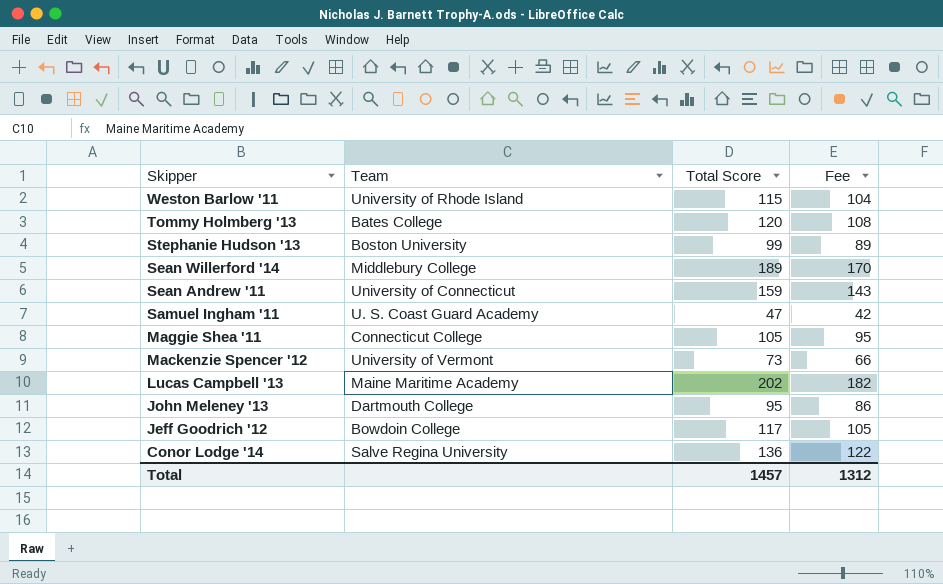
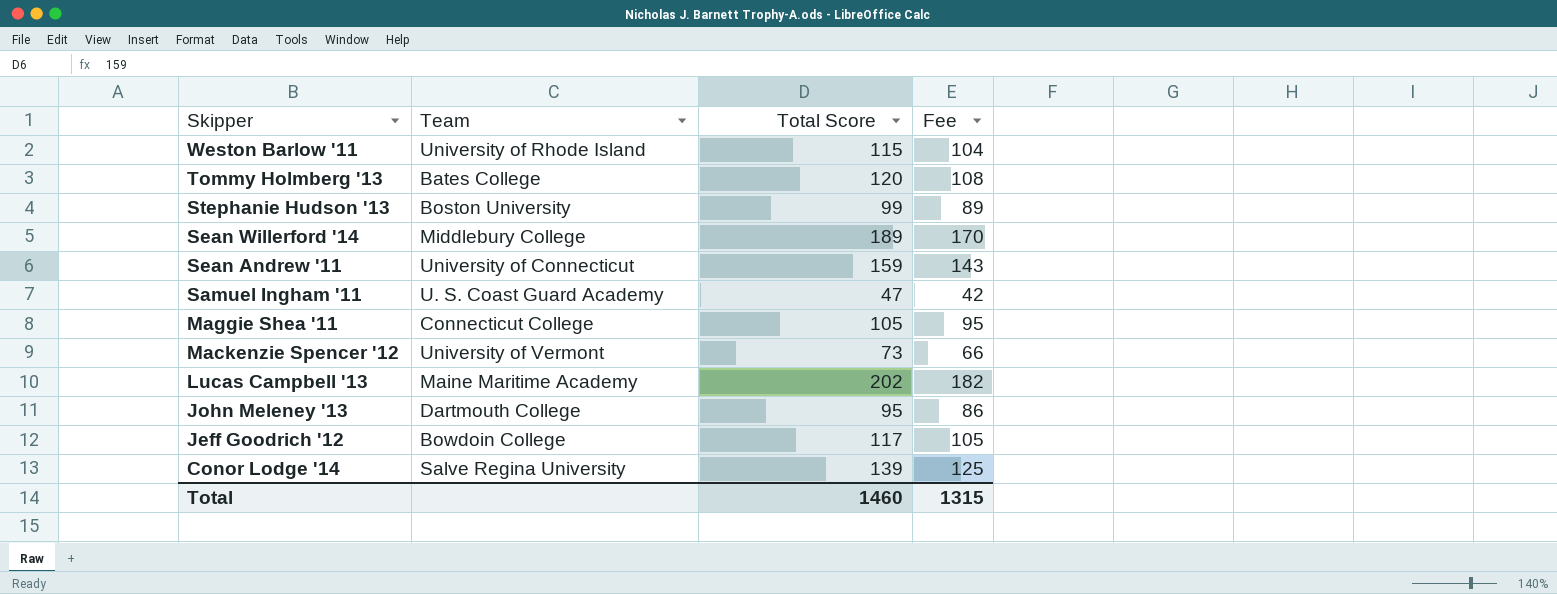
Conor Lodge '14 | Total Score: 136 -> 139
Conor Lodge '14 | Fee: 122 -> 125
Total | Total Score: 1457 -> 1460
Total | Fee: 1312 -> 1315

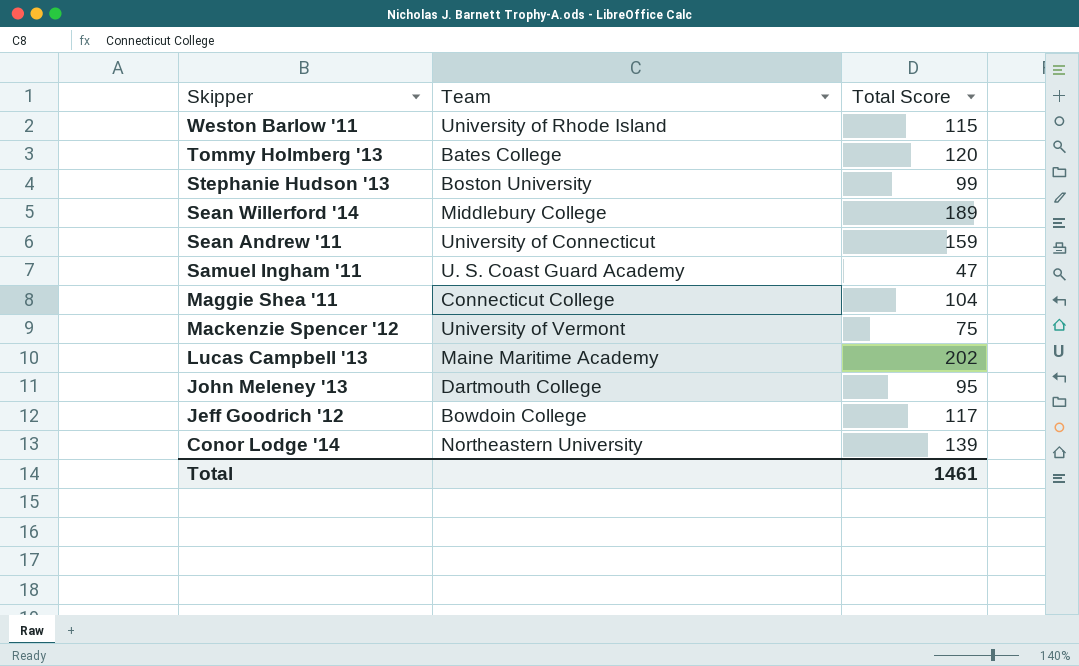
column Fee | formula: [Total Score] * 0.9 -> none
Maggie Shea '11 | Total Score: 105 -> 104
Mackenzie Spencer '12 | Total Score: 73 -> 75
Conor Lodge '14 | Team: Salve Regina University -> Northeastern University
Total | Total Score: 1460 -> 1461

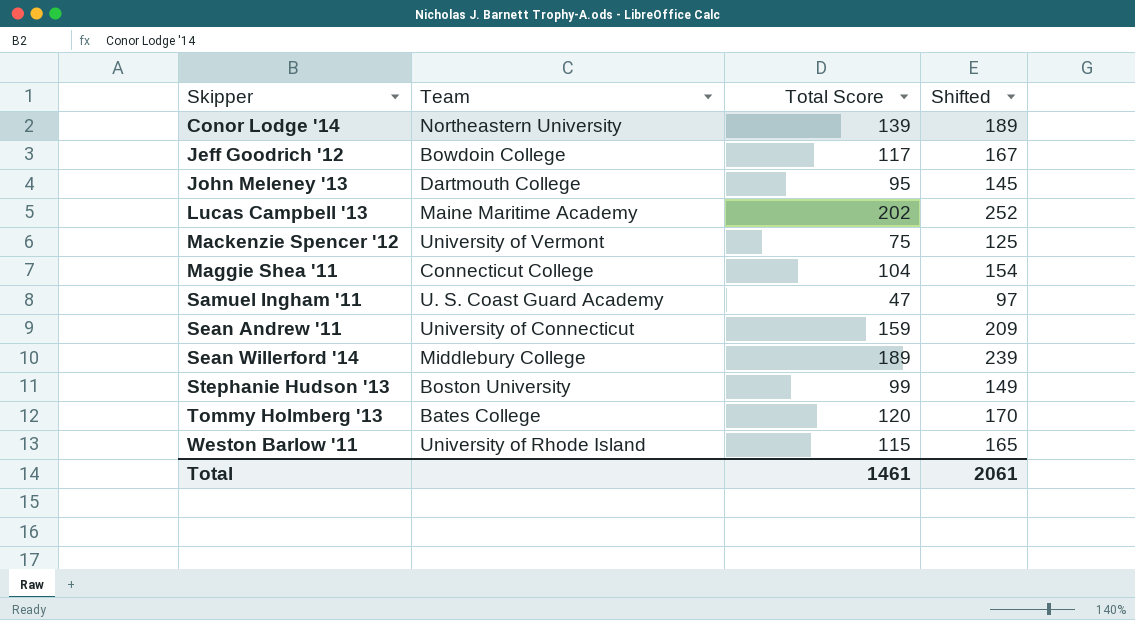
row order: Skipper descending -> Skipper ascending
column Shifted | formula: none -> [Total Score] + 50

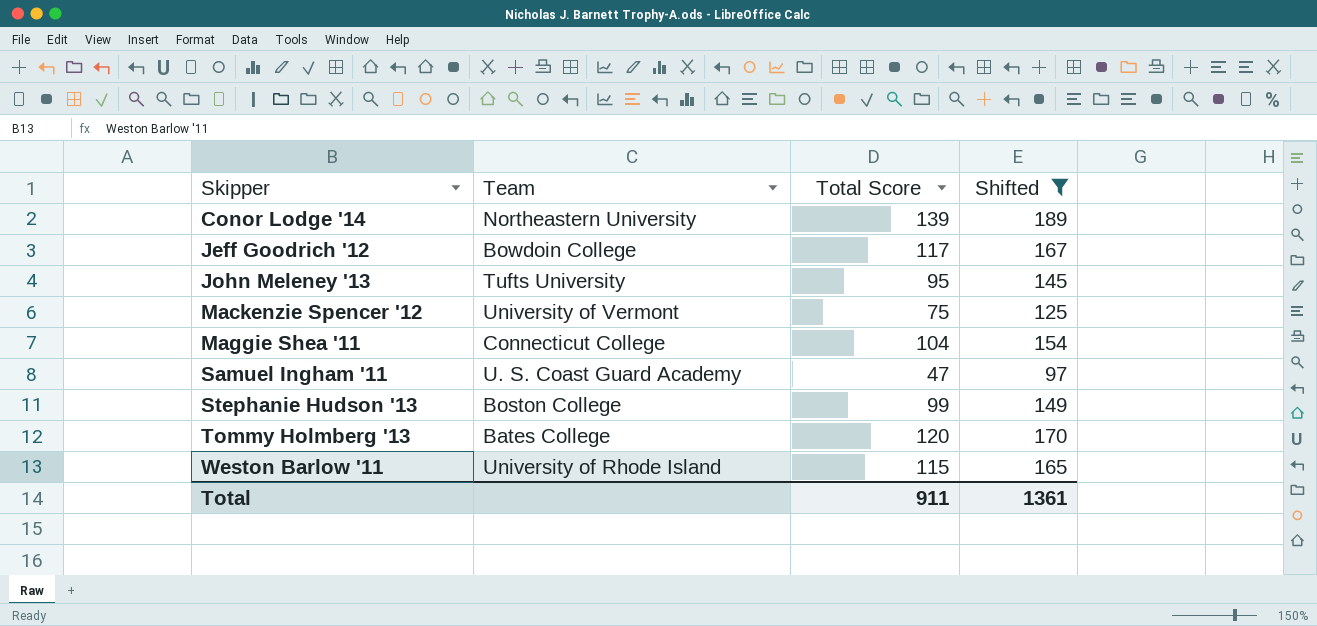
filter: none -> Shifted <= 189
John Meleney '13 | Team: Dartmouth College -> Tufts University
Stephanie Hudson '13 | Team: Boston University -> Boston College
Total | Total Score: 1461 -> 911
Total | Shifted: 2061 -> 1361

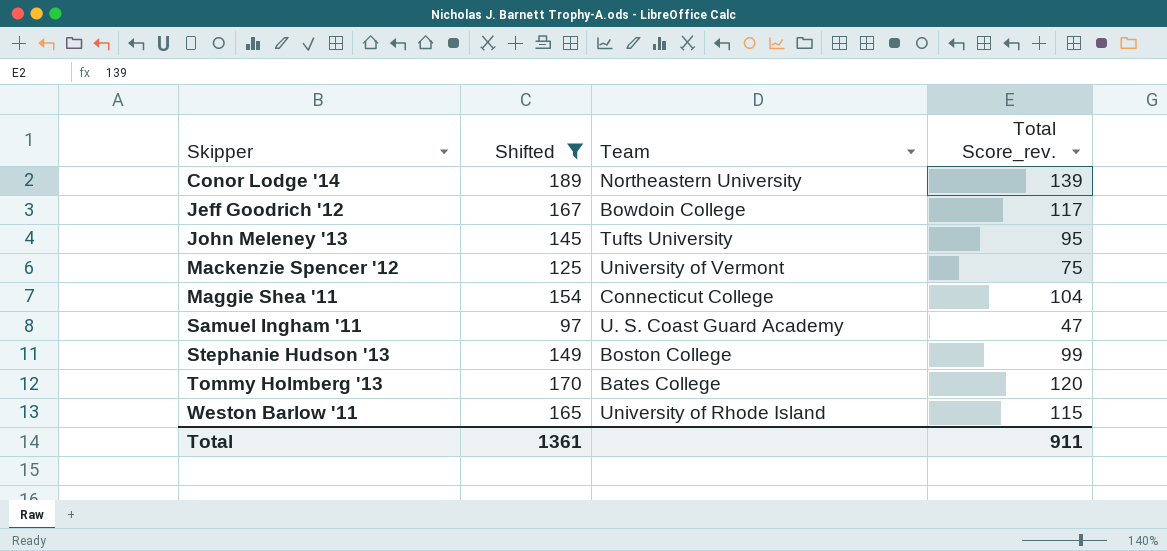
column Shifted | position: 4 -> 2
column name: Total Score -> Total Score_rev.

